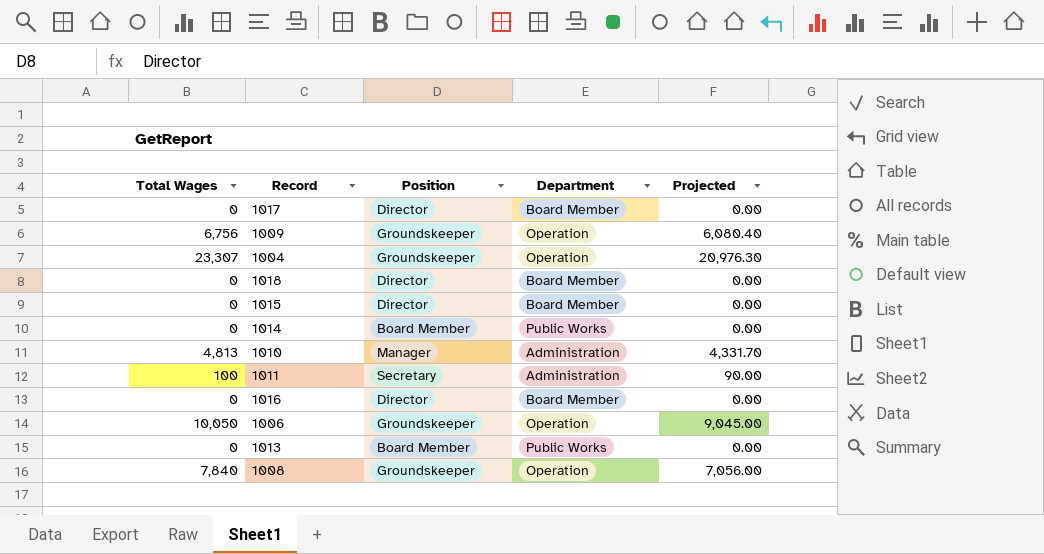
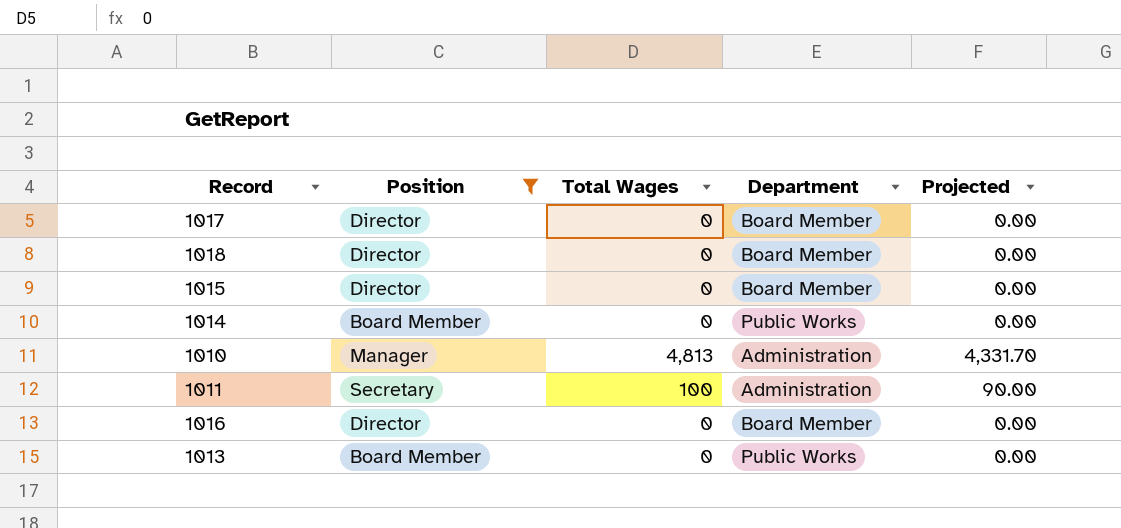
filter: none -> Position != Groundskeeper
column Total Wages | position: 1 -> 3

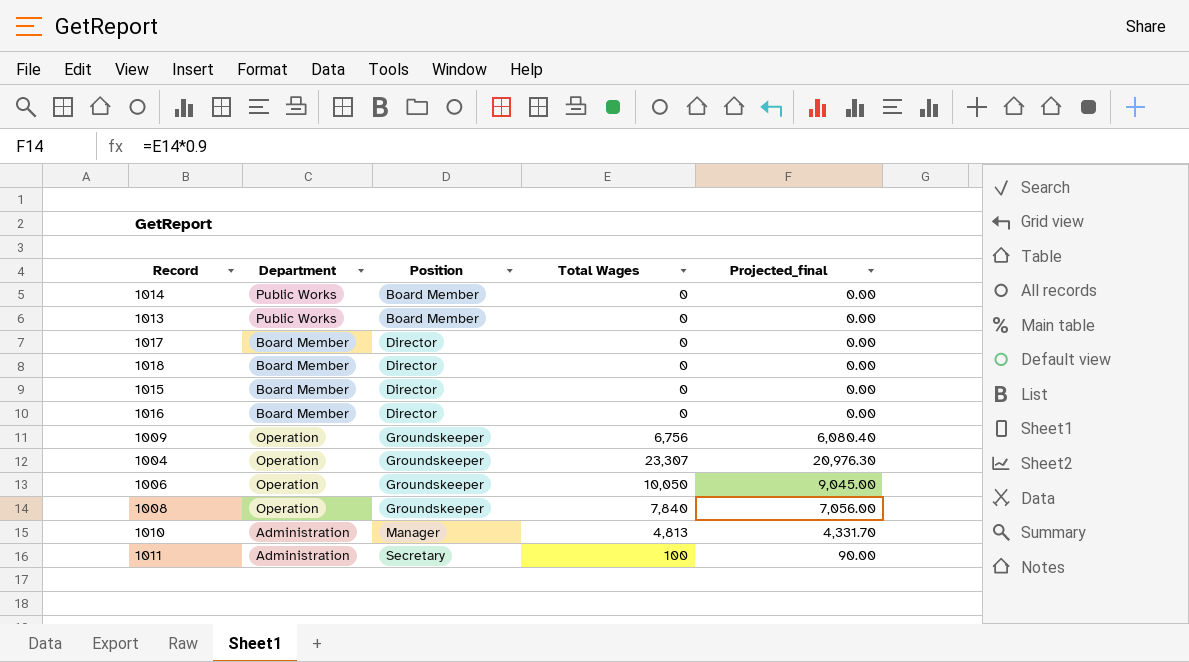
filter: Position != Groundskeeper -> none
row order: none -> Position ascending
column Department | position: 4 -> 2
column name: Projected -> Projected_final

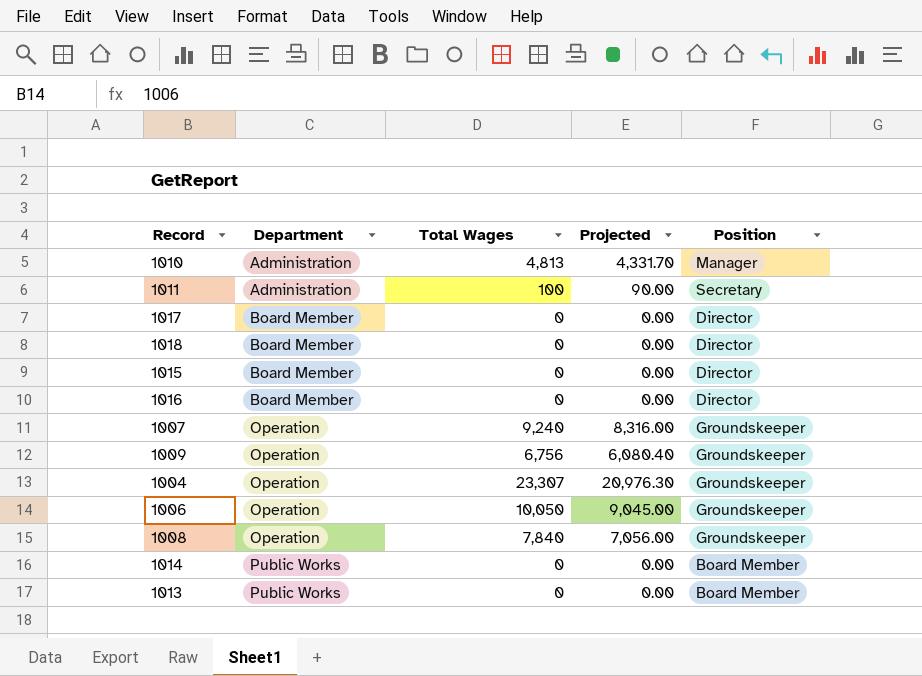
row order: Position ascending -> Department ascending
column name: Projected_final -> Projected
column Position | position: 3 -> 5
row 1007: none -> Operation | 9,240 | 8,316.00 | Groundskeeper

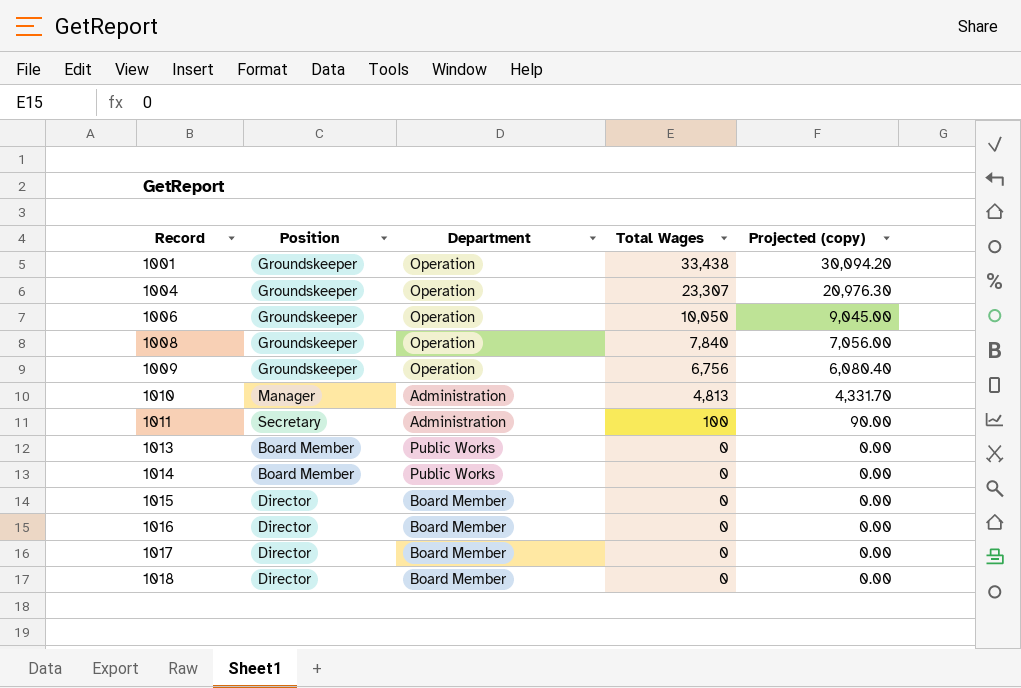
row order: Department ascending -> Record ascending
column Position | position: 5 -> 2
column name: Projected -> Projected (copy)
row 1007: Operation | 9,240 | 8,316.00 | Groundskeeper -> none
row 1001: none -> Groundskeeper | Operation | 33,438 | 30,094.20

